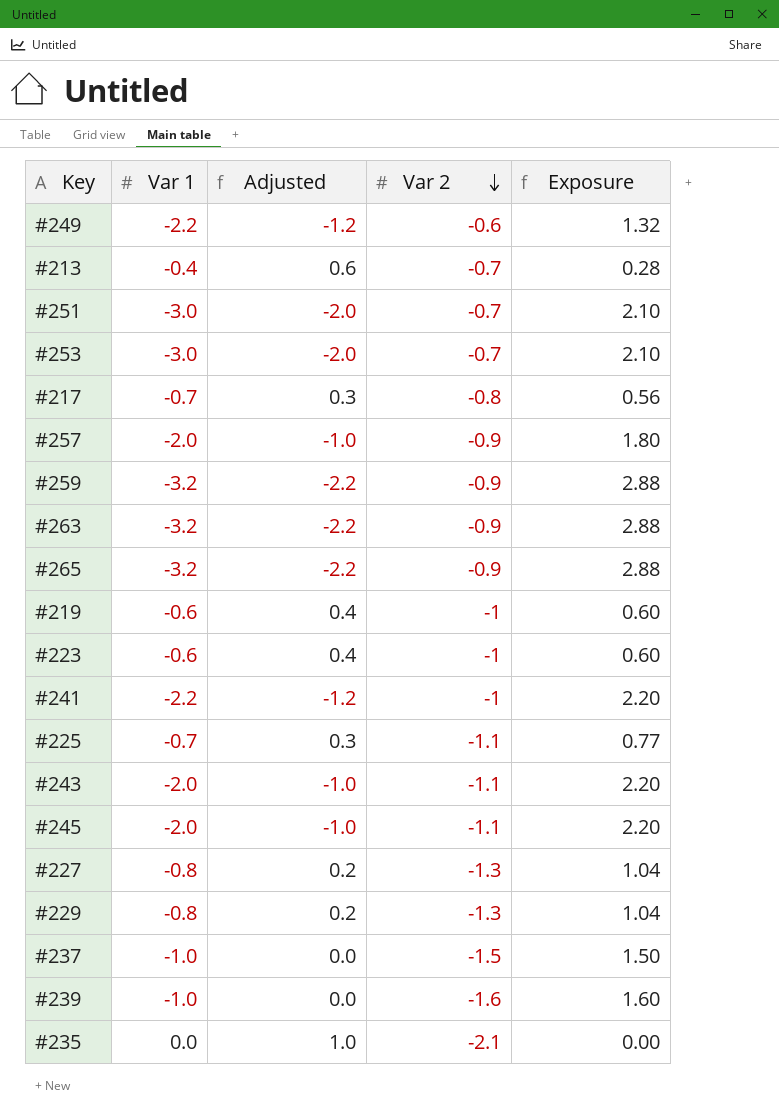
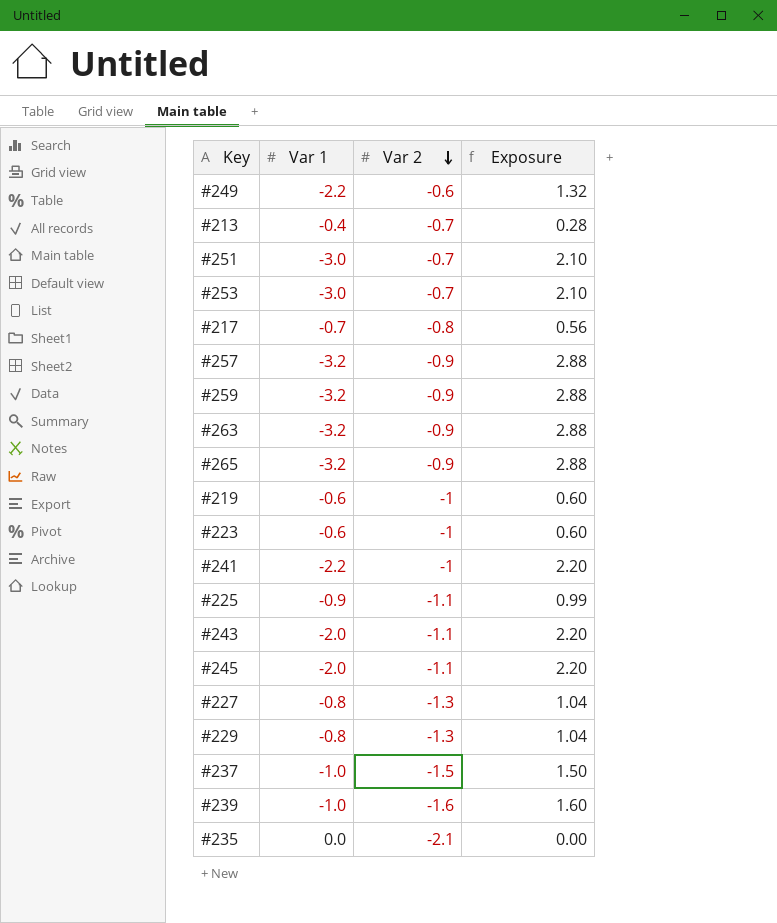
column Adjusted | formula: [Var 1] + 1 -> none
#257 | Var 1: -2.0 -> -3.2
#257 | Exposure: 1.80 -> 2.88
#225 | Var 1: -0.7 -> -0.9
#225 | Exposure: 0.77 -> 0.99

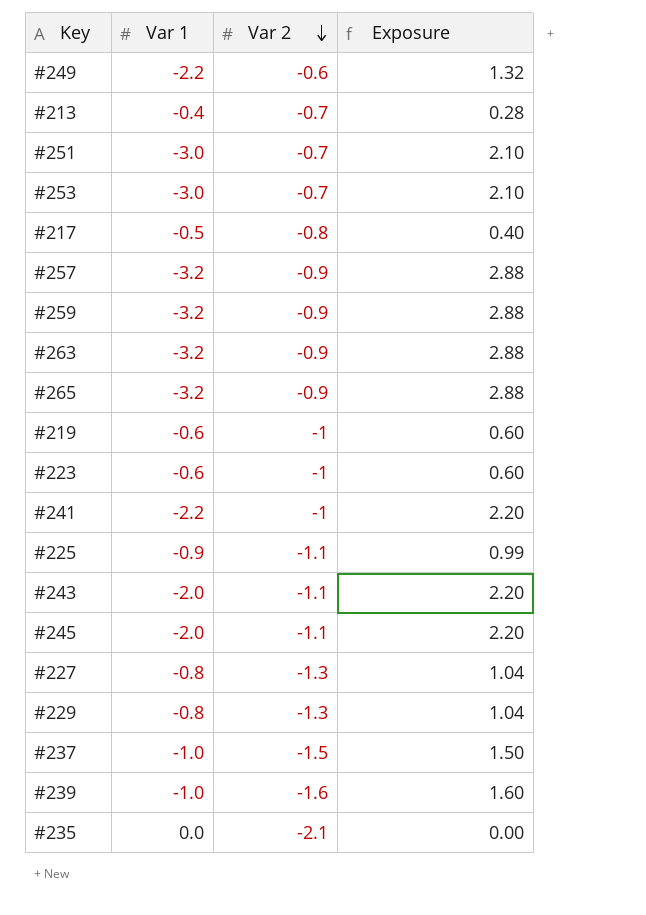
#217 | Var 1: -0.7 -> -0.5
#217 | Exposure: 0.56 -> 0.40

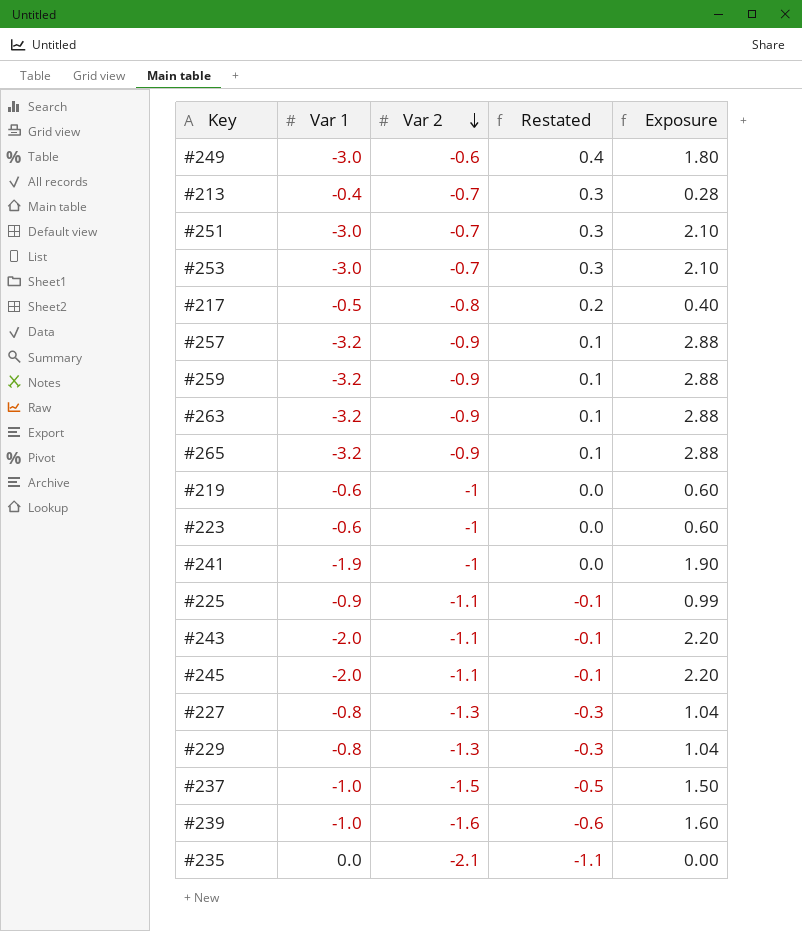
column Restated | formula: none -> [Var 2] + 1
#249 | Var 1: -2.2 -> -3.0
#249 | Exposure: 1.32 -> 1.80
#241 | Var 1: -2.2 -> -1.9
#241 | Exposure: 2.20 -> 1.90

